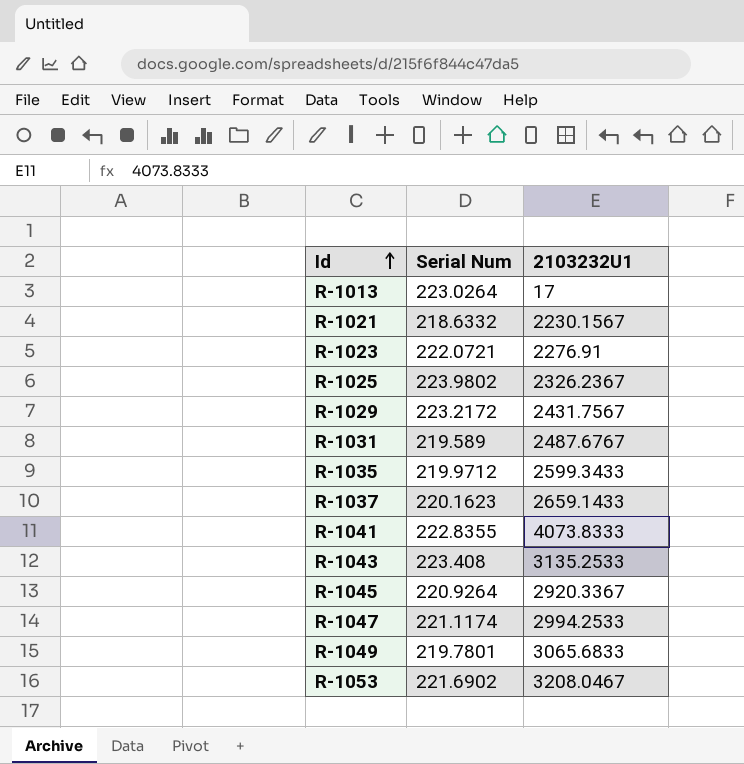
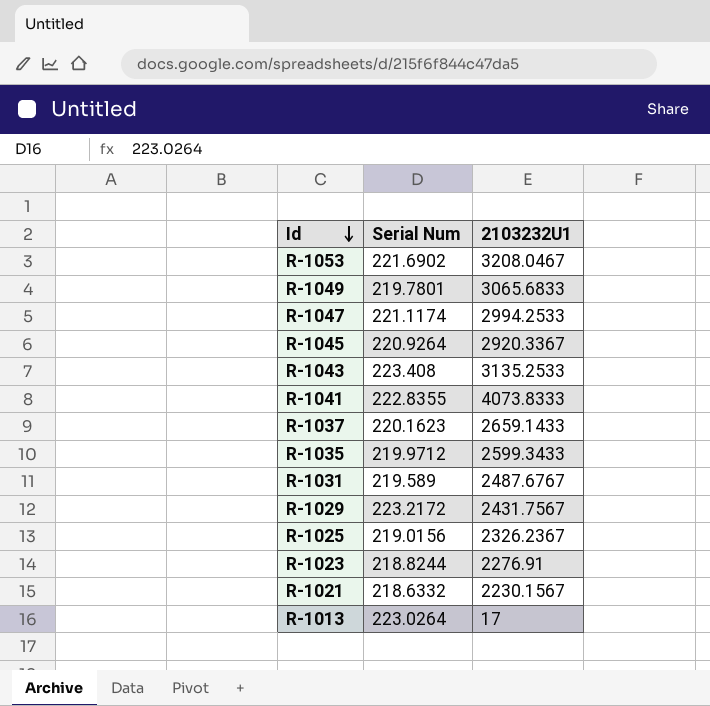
row order: Id ascending -> Id descending
R-1025 | Serial Num: 223.9802 -> 219.0156
R-1023 | Serial Num: 222.0721 -> 218.8244

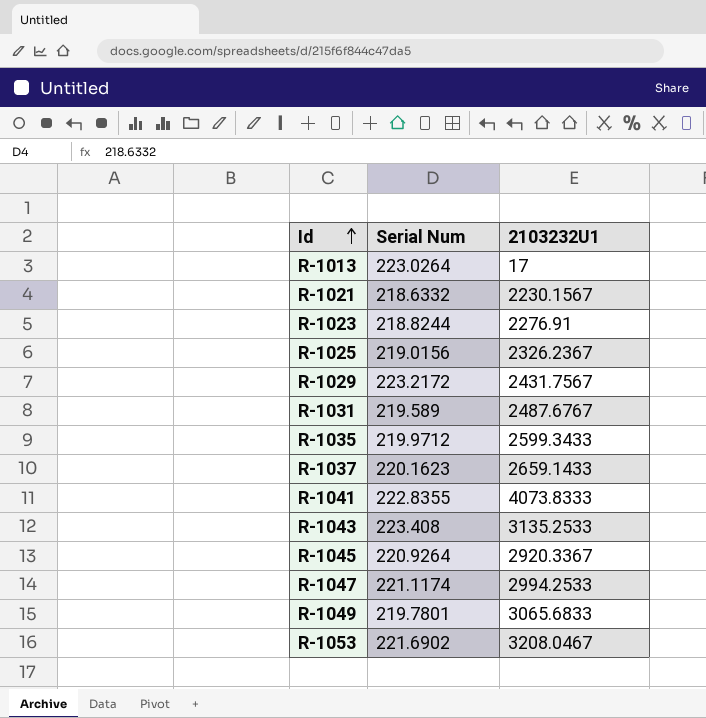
row order: Id descending -> Id ascending

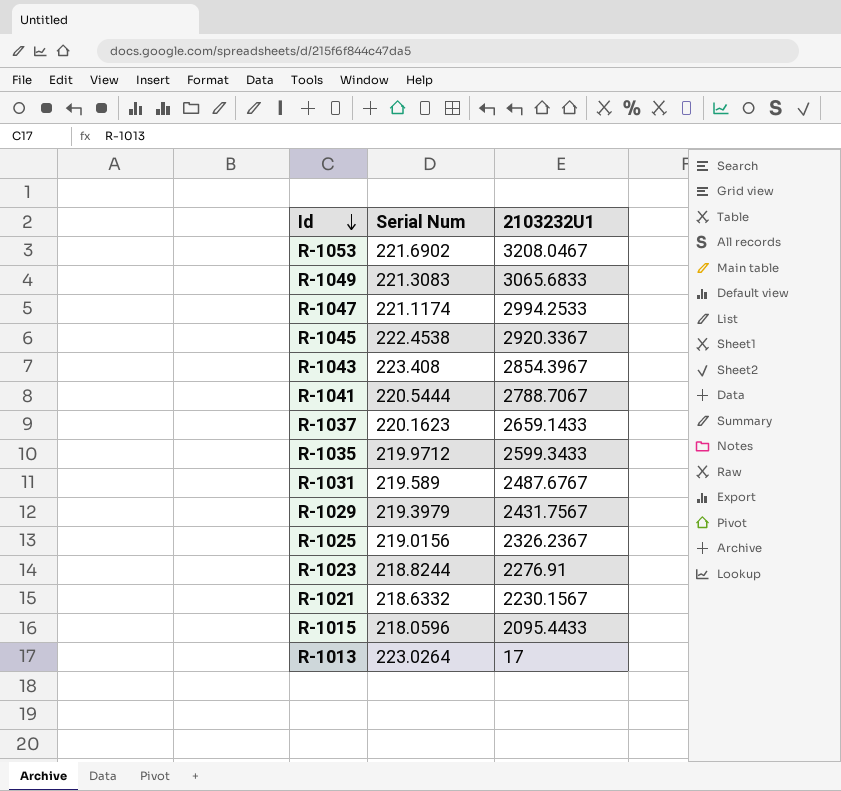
row order: Id ascending -> Id descending
R-1049 | Serial Num: 219.7801 -> 221.3083
R-1045 | Serial Num: 220.9264 -> 222.4538
R-1043 | 2103232U1: 3135.2533 -> 2854.3967
R-1041 | Serial Num: 222.8355 -> 220.5444
R-1041 | 2103232U1: 4073.8333 -> 2788.7067
R-1029 | Serial Num: 223.2172 -> 219.3979
row R-1015: none -> 218.0596 | 2095.4433

